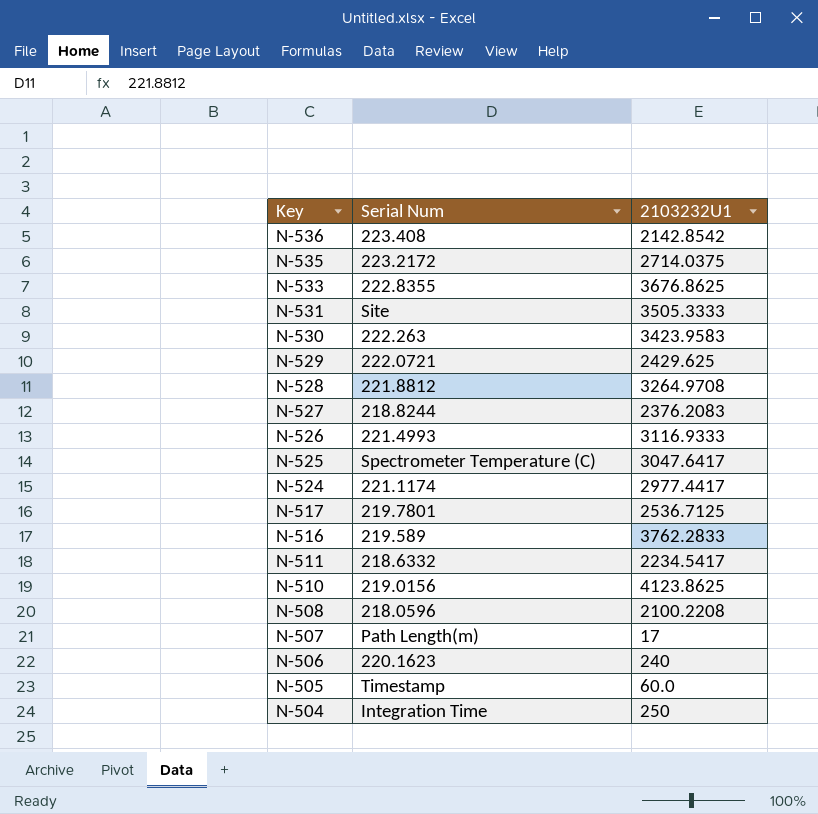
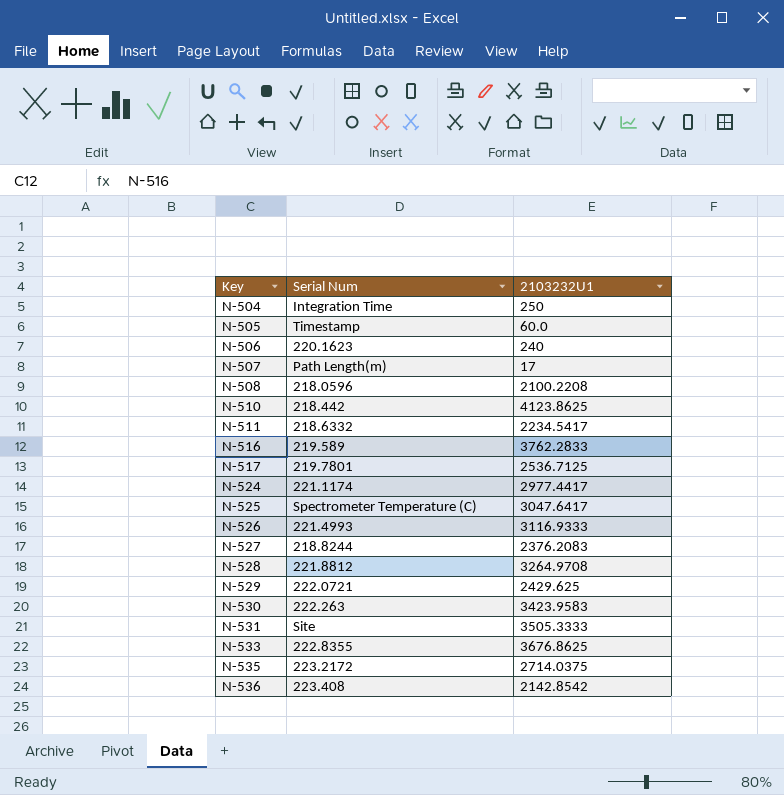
row order: Key descending -> Key ascending
N-510 | Serial Num: 219.0156 -> 218.442

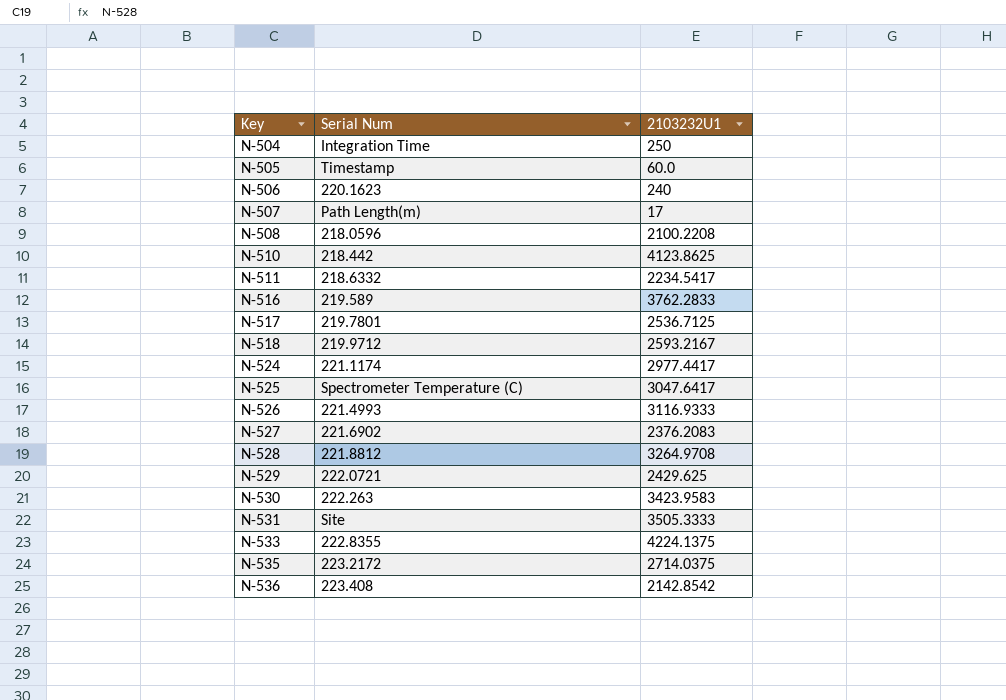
row N-518: none -> 219.9712 | 2593.2167
N-527 | Serial Num: 218.8244 -> 221.6902
N-533 | 2103232U1: 3676.8625 -> 4224.1375

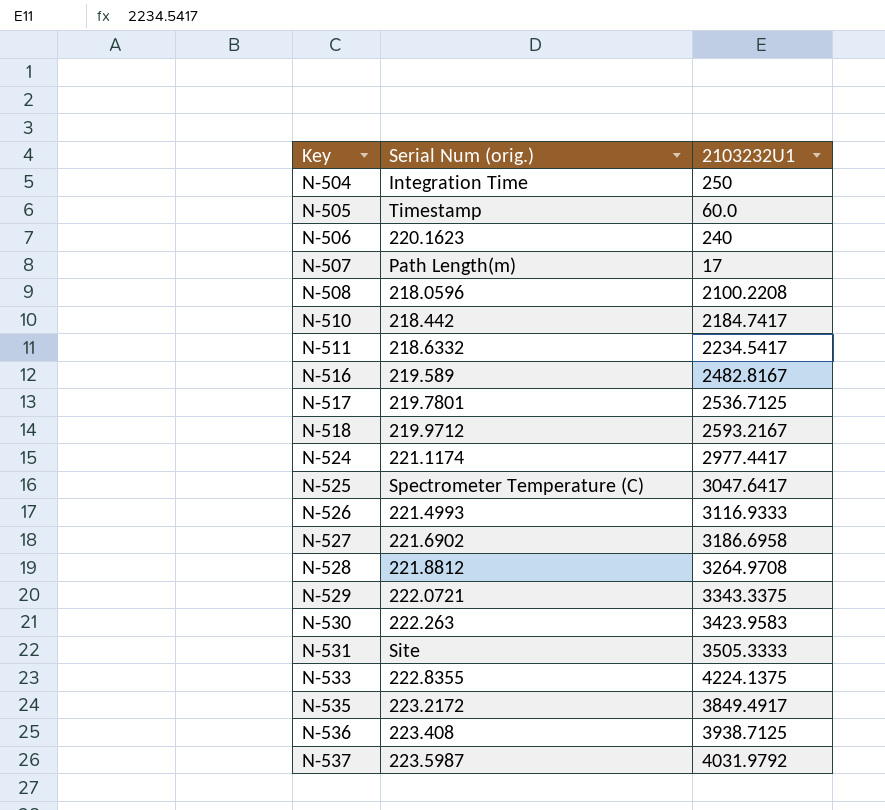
column name: Serial Num -> Serial Num (orig.)
N-510 | 2103232U1: 4123.8625 -> 2184.7417
N-516 | 2103232U1: 3762.2833 -> 2482.8167
N-527 | 2103232U1: 2376.2083 -> 3186.6958
N-529 | 2103232U1: 2429.625 -> 3343.3375
N-535 | 2103232U1: 2714.0375 -> 3849.4917
N-536 | 2103232U1: 2142.8542 -> 3938.7125
row N-537: none -> 223.5987 | 4031.9792

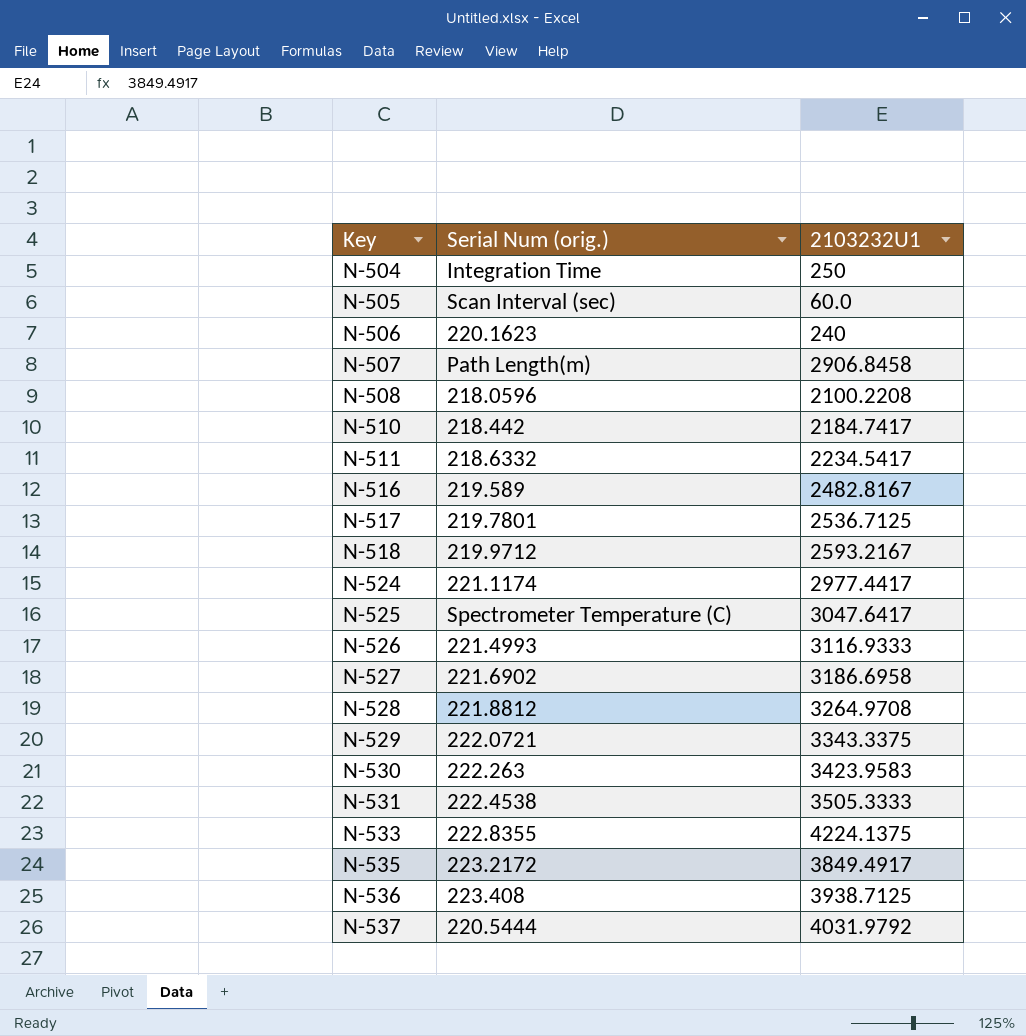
N-505 | Serial Num (orig.): Timestamp -> Scan Interval (sec)
N-507 | 2103232U1: 17 -> 2906.8458
N-531 | Serial Num (orig.): Site -> 222.4538
N-537 | Serial Num (orig.): 223.5987 -> 220.5444

